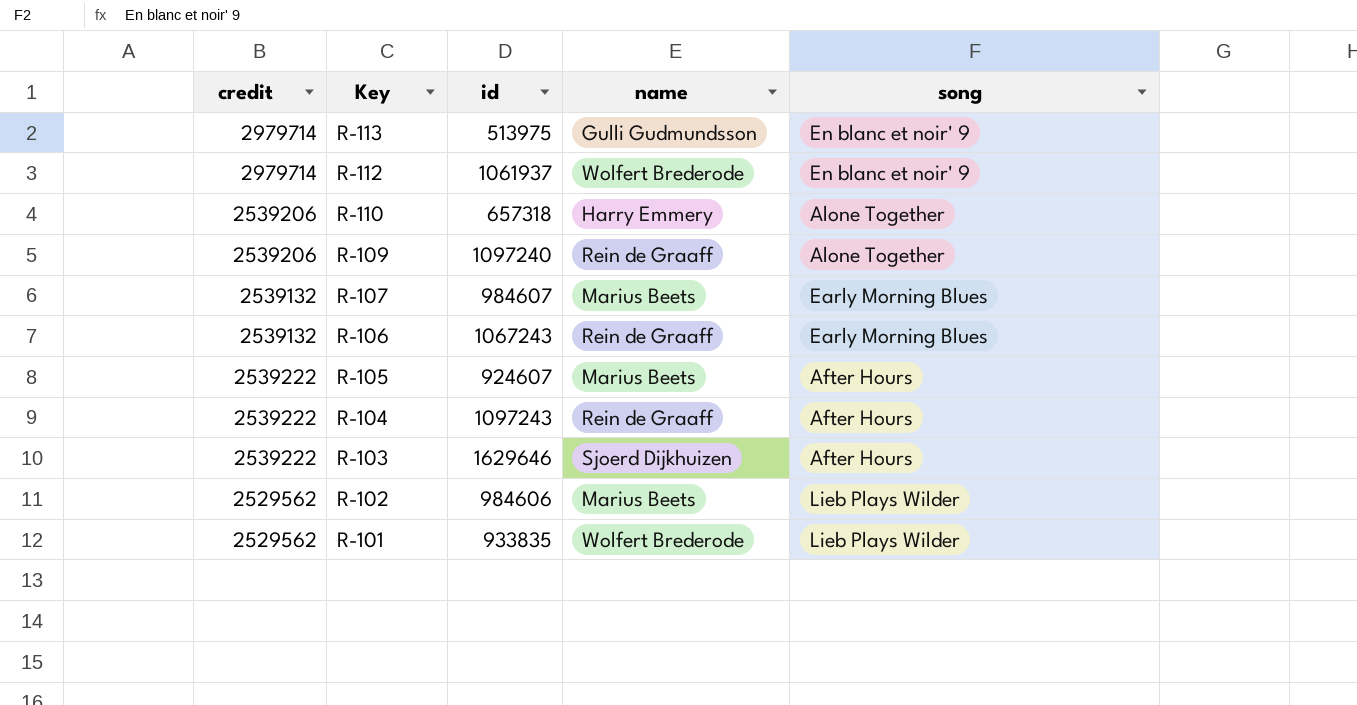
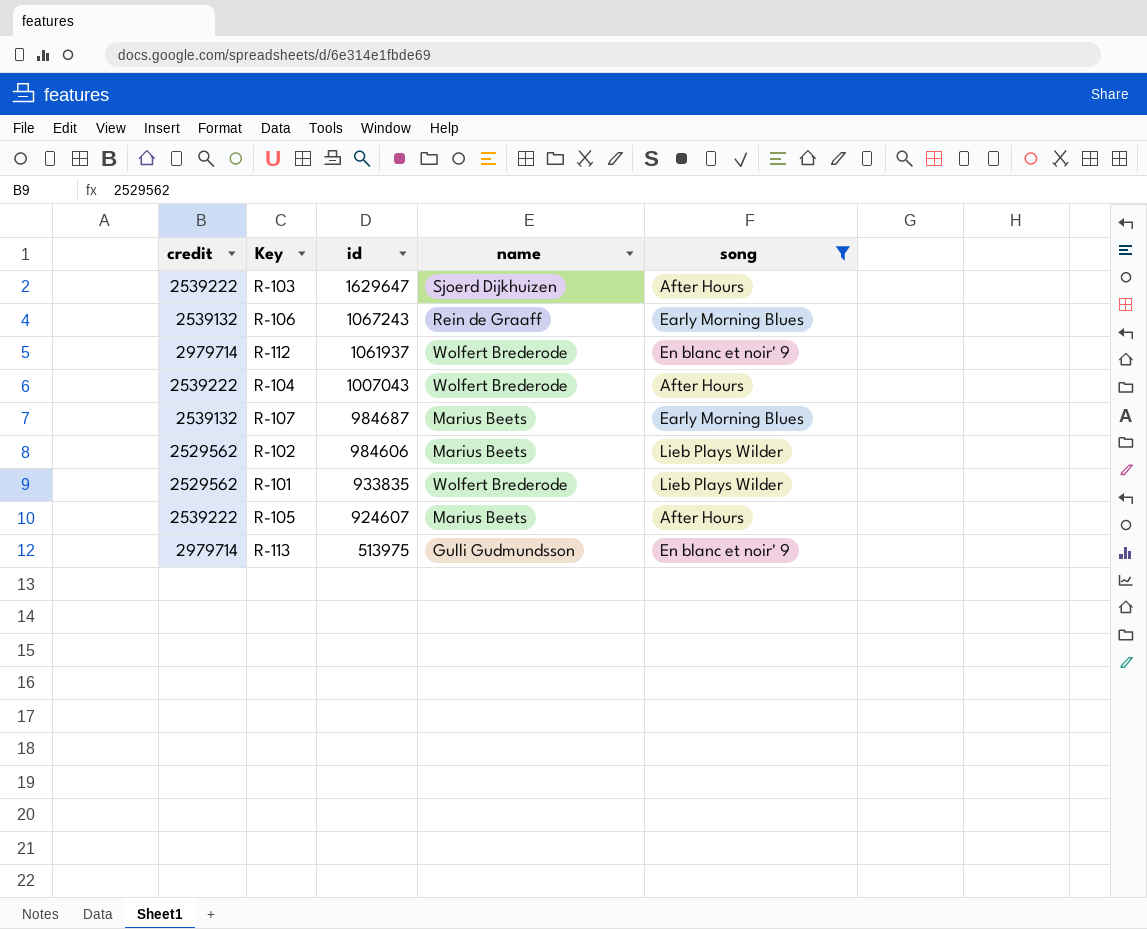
filter: none -> song != Alone Together
row order: Key descending -> id descending
R-103 | id: 1629646 -> 1629647
R-104 | id: 1097243 -> 1007043
R-104 | name: Rein de Graaff -> Wolfert Brederode
R-107 | id: 984607 -> 984687

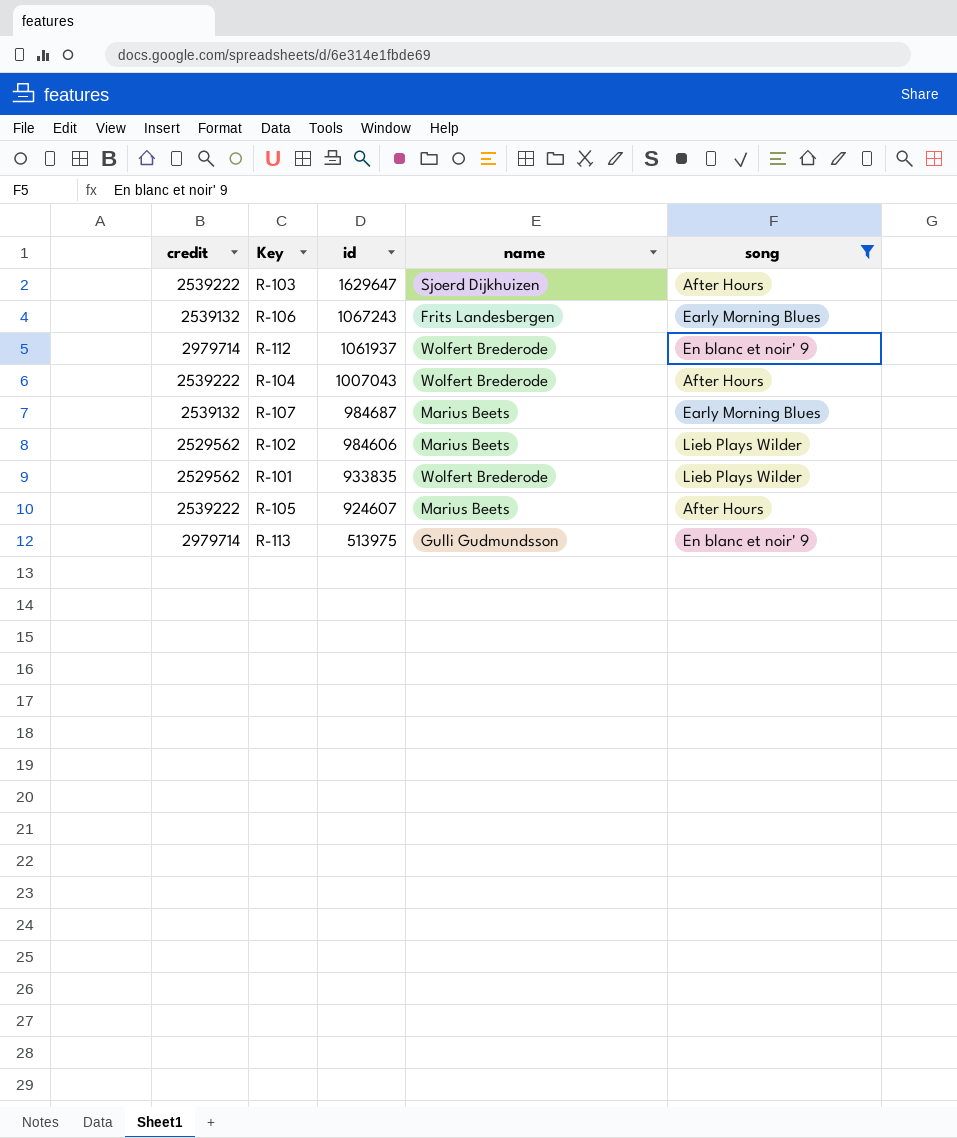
R-106 | name: Rein de Graaff -> Frits Landesbergen

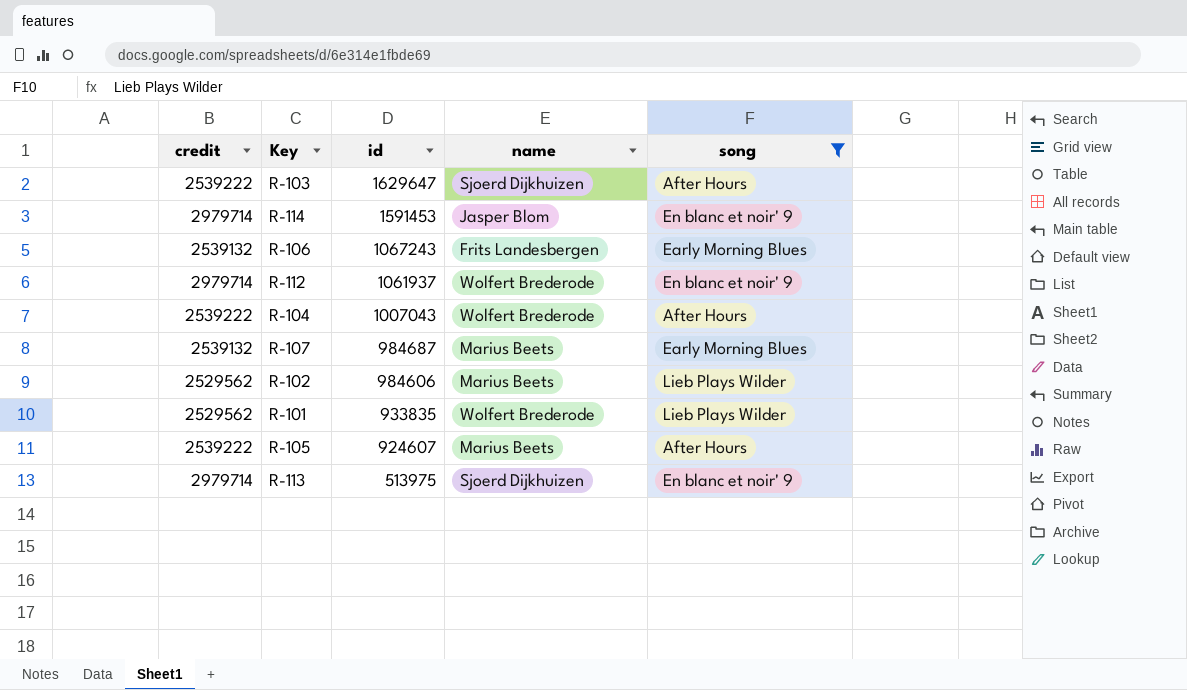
row R-114: none -> 2979714 | 1591453 | Jasper Blom | En blanc et noir' 9
R-113 | name: Gulli Gudmundsson -> Sjoerd Dijkhuizen

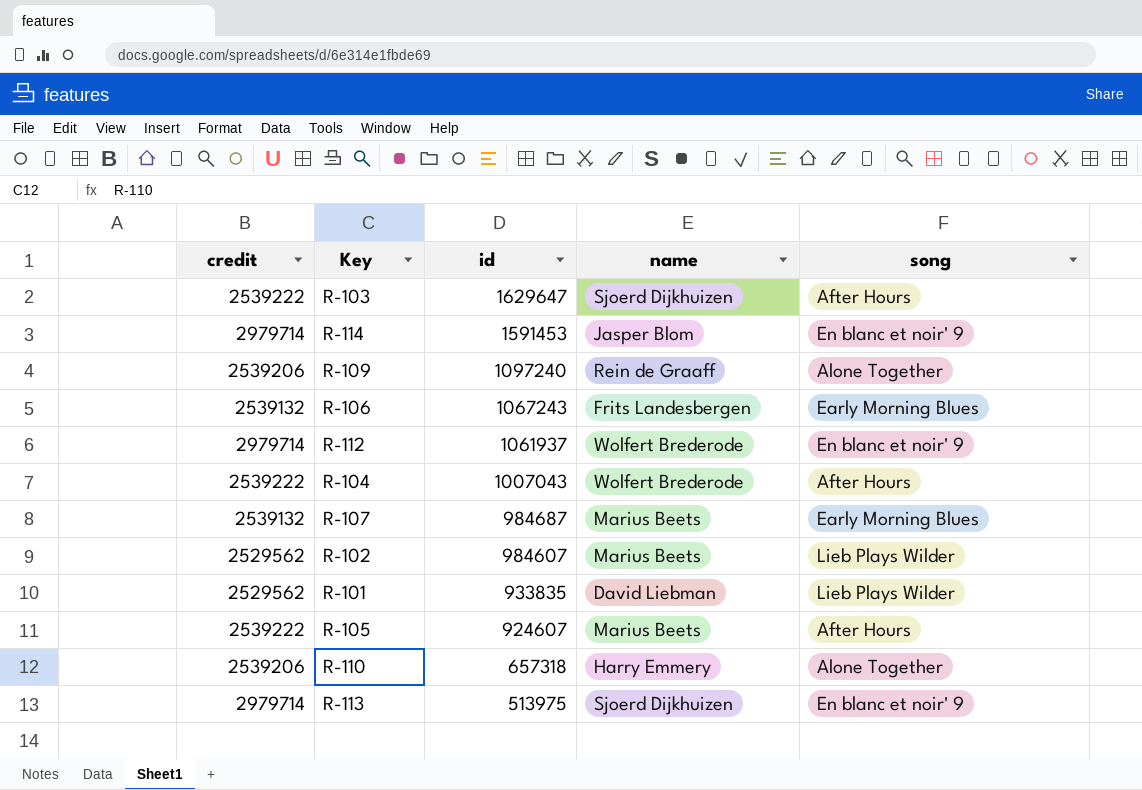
filter: song != Alone Together -> none
R-102 | id: 984606 -> 984607
R-101 | name: Wolfert Brederode -> David Liebman

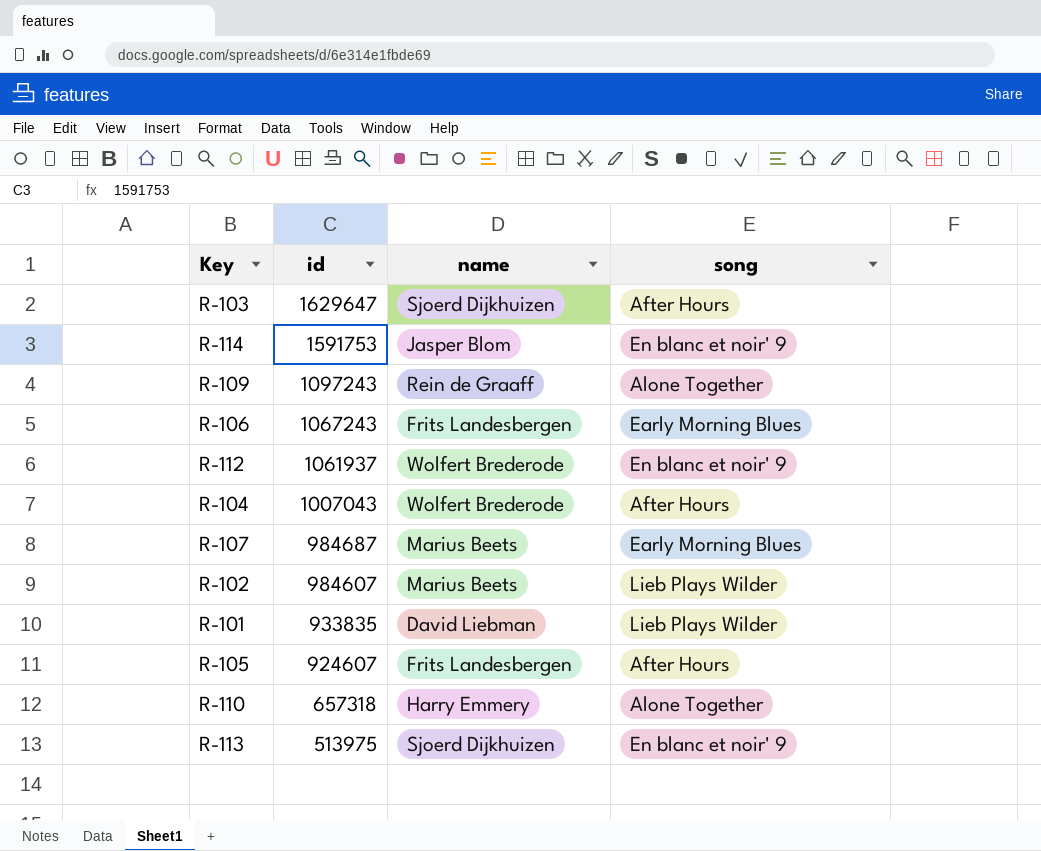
column credit | position: 1 -> none
R-114 | id: 1591453 -> 1591753
R-109 | id: 1097240 -> 1097243
R-105 | name: Marius Beets -> Frits Landesbergen

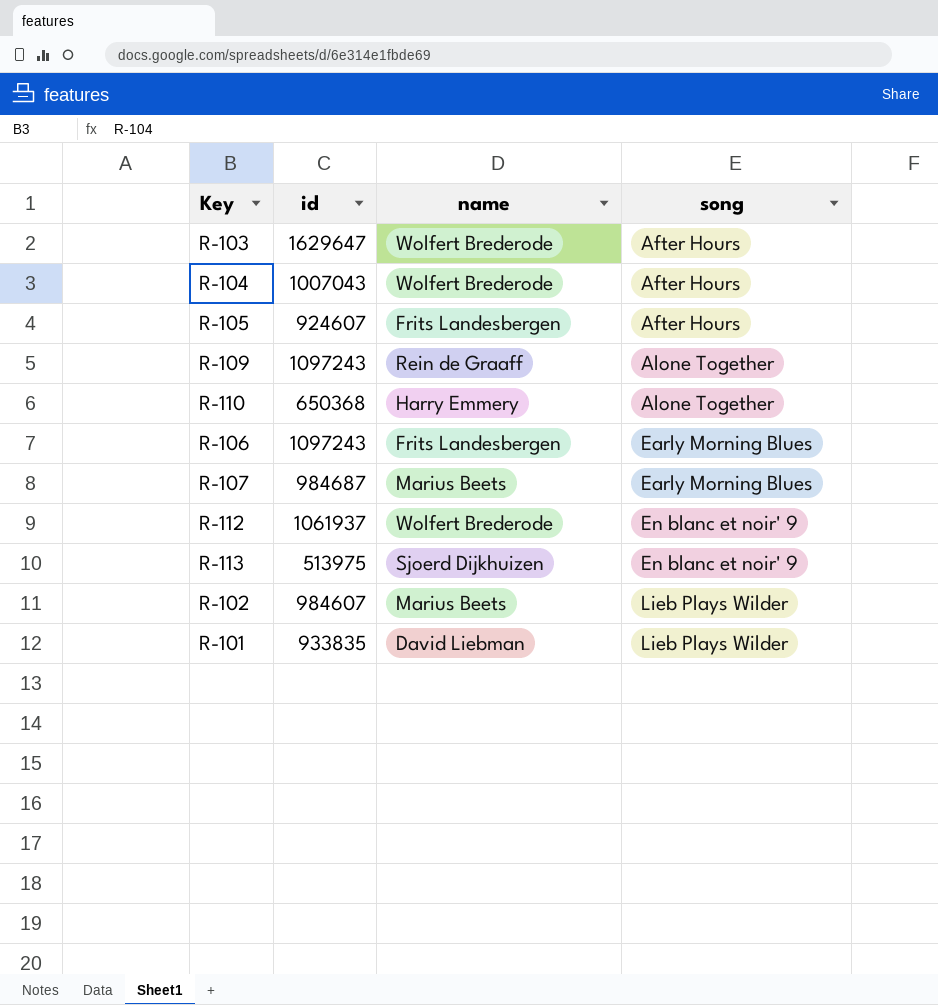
row order: id descending -> song ascending
row R-114: 1591753 | Jasper Blom | En blanc et noir' 9 -> none
R-103 | name: Sjoerd Dijkhuizen -> Wolfert Brederode
R-110 | id: 657318 -> 650368
R-106 | id: 1067243 -> 1097243

